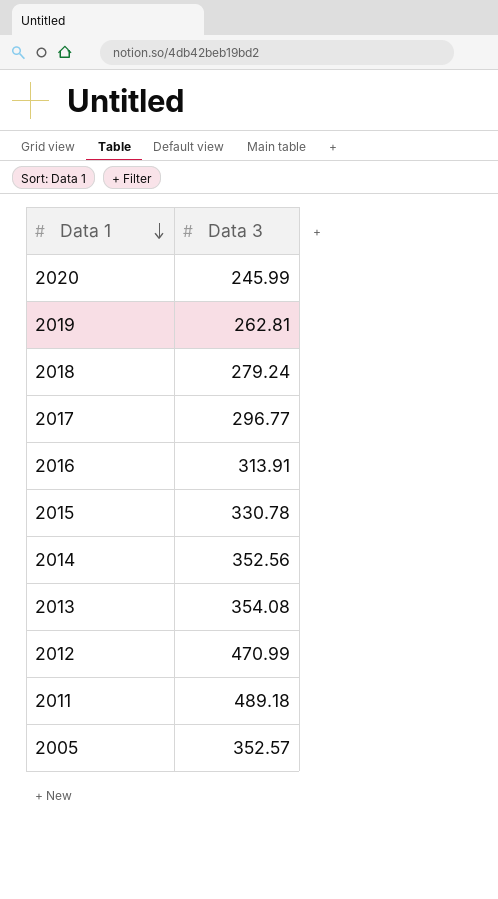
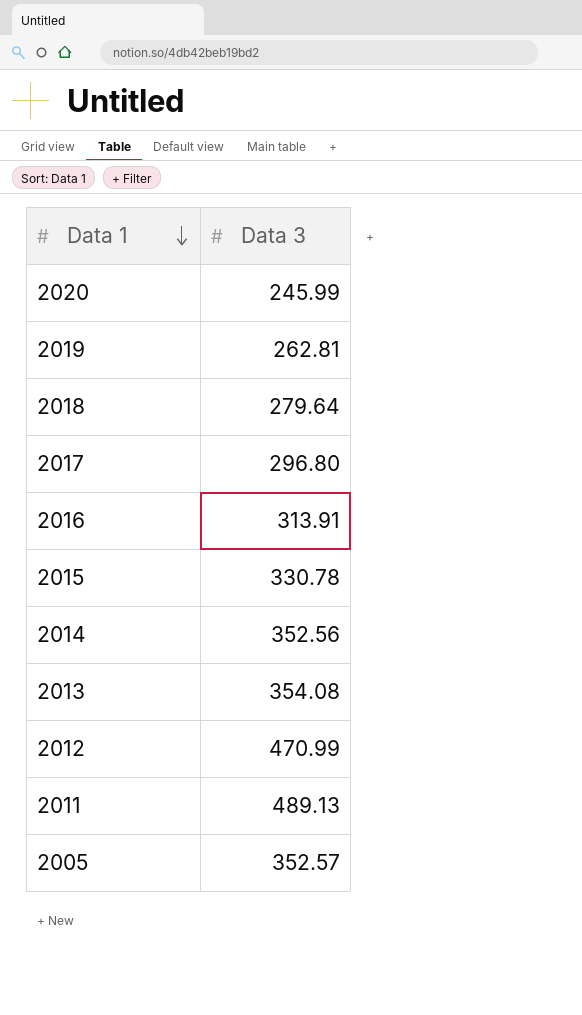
2018 | Data 3: 279.24 -> 279.64
2017 | Data 3: 296.77 -> 296.80
2011 | Data 3: 489.18 -> 489.13

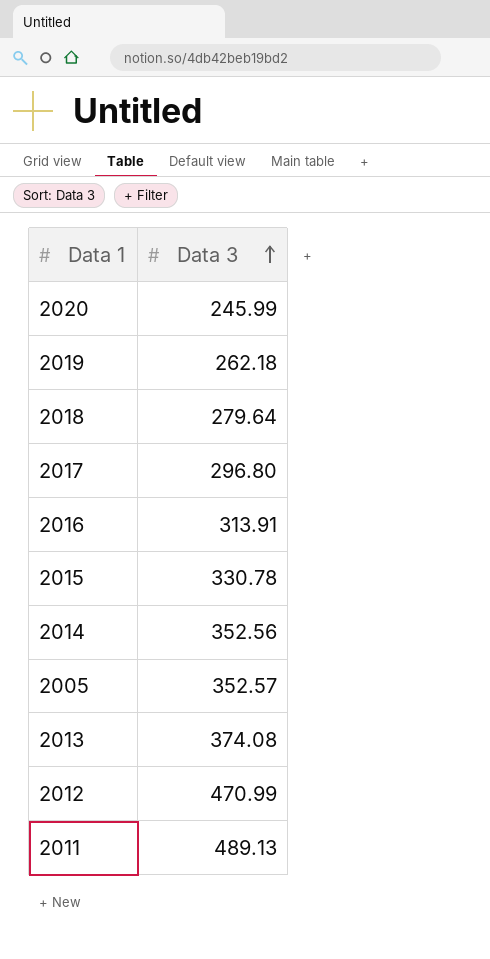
row order: Data 1 descending -> Data 3 ascending
2019 | Data 3: 262.81 -> 262.18
2013 | Data 3: 354.08 -> 374.08

